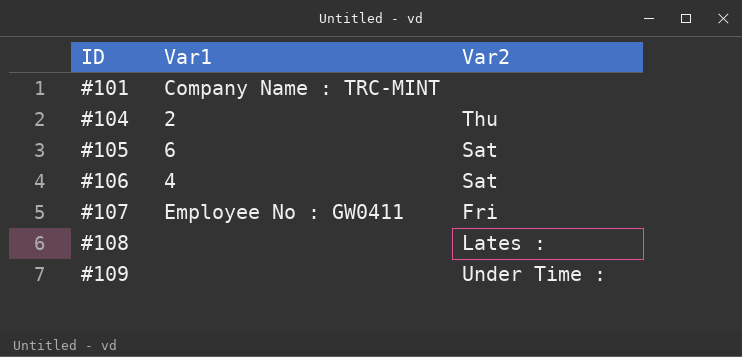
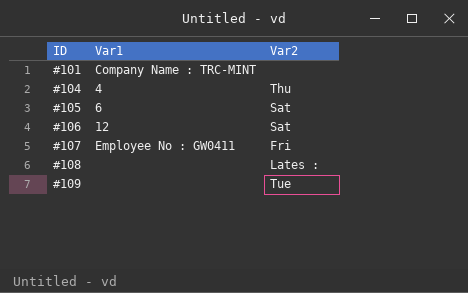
#104 | Var1: 2 -> 4
#106 | Var1: 4 -> 12
#109 | Var2: Under Time : -> Tue

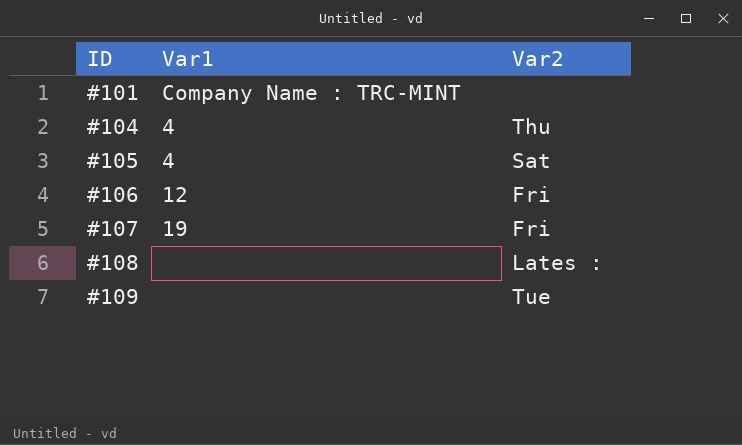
#105 | Var1: 6 -> 4
#106 | Var2: Sat -> Fri
#107 | Var1: Employee No : GW0411 -> 19

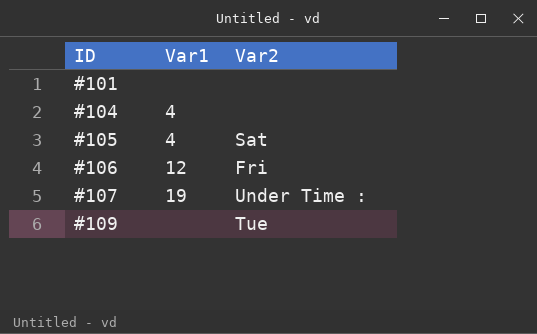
row #108: none | Lates : -> none
#101 | Var1: Company Name : TRC-MINT -> none
#104 | Var2: Thu -> none
#107 | Var2: Fri -> Under Time :

